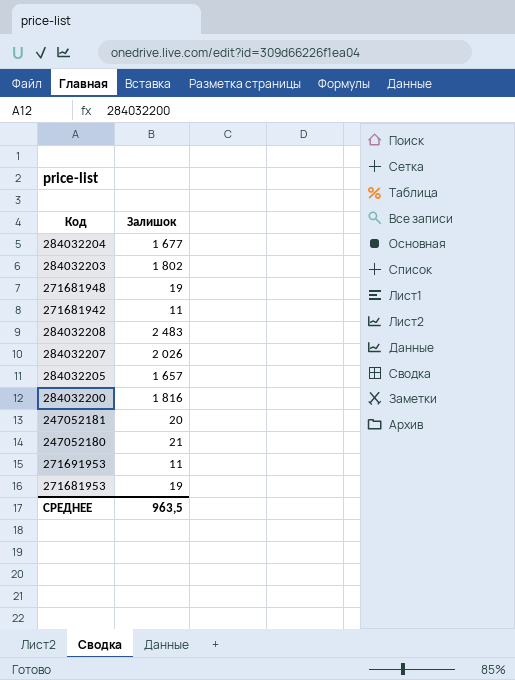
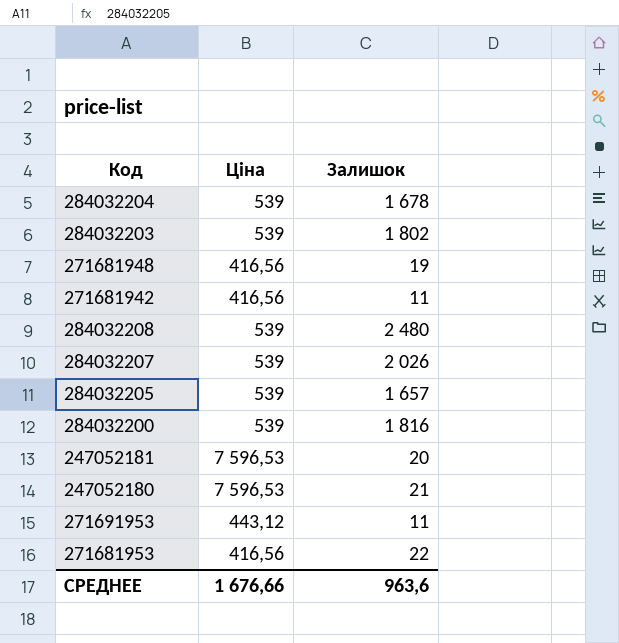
column Ціна | position: none -> 2
284032204 | Залишок: 1 677 -> 1 678
284032208 | Залишок: 2 483 -> 2 480
271681953 | Залишок: 19 -> 22
СРЕДНЕЕ | Залишок: 963,5 -> 963,6

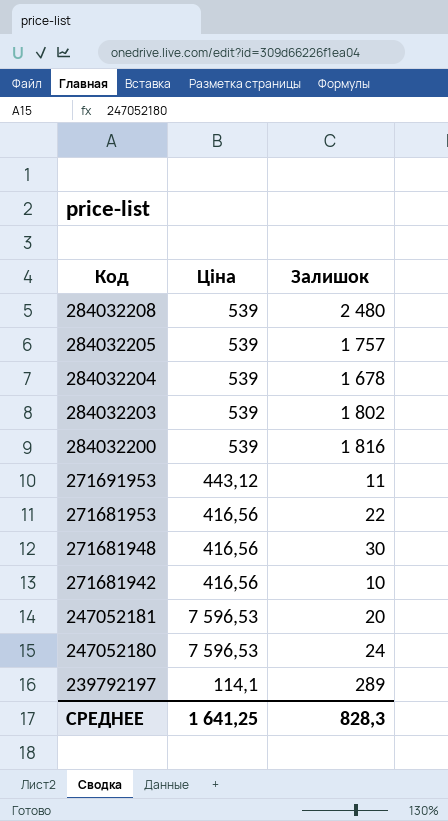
row order: none -> Код descending
row 284032207: 539 | 2 026 -> none
284032205 | Залишок: 1 657 -> 1 757
271681948 | Залишок: 19 -> 30
271681942 | Залишок: 11 -> 10
247052180 | Залишок: 21 -> 24
row 239792197: none -> 114,1 | 289
СРЕДНЕЕ | Ціна: 1 676,66 -> 1 641,25
СРЕДНЕЕ | Залишок: 963,6 -> 828,3

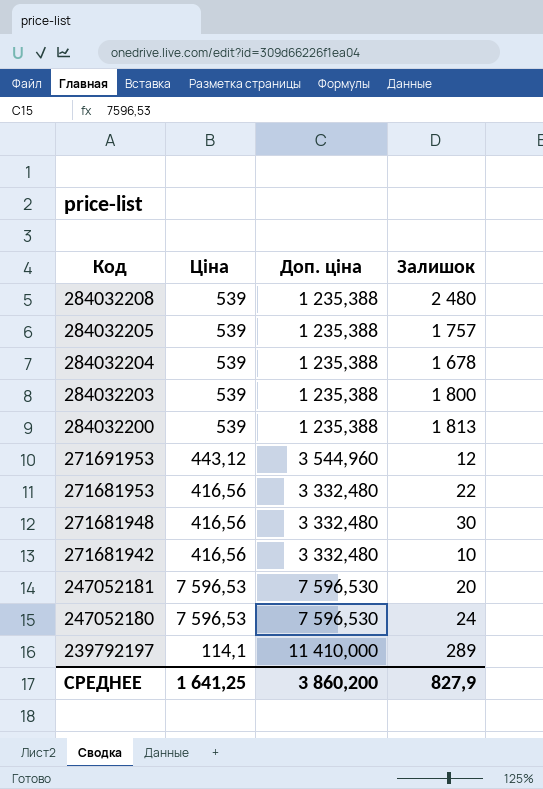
column Доп. ціна | position: none -> 3
284032203 | Залишок: 1 802 -> 1 800
284032200 | Залишок: 1 816 -> 1 813
271691953 | Залишок: 11 -> 12
СРЕДНЕЕ | Залишок: 828,3 -> 827,9

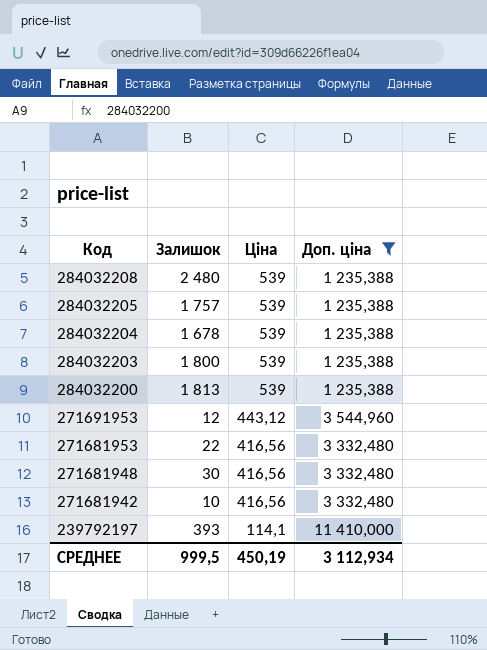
filter: none -> Доп. ціна != 7 596,530
column Залишок | position: 4 -> 2
239792197 | Залишок: 289 -> 393
СРЕДНЕЕ | Залишок: 827,9 -> 999,5
СРЕДНЕЕ | Ціна: 1 641,25 -> 450,19
СРЕДНЕЕ | Доп. ціна: 3 860,200 -> 3 112,934

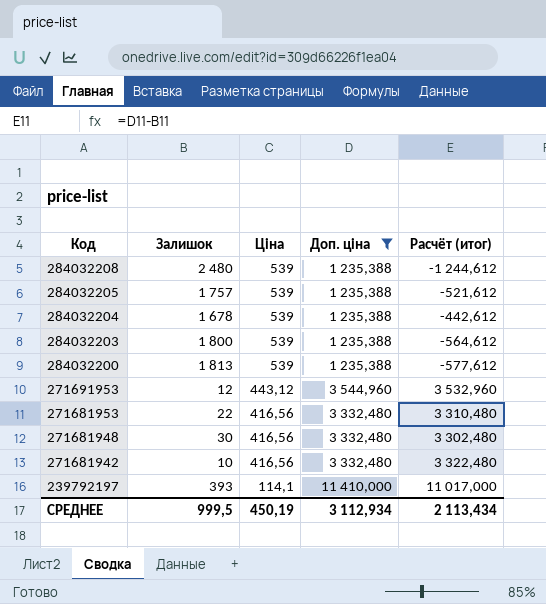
column Расчёт (итог) | formula: none -> [Доп. ціна] - [Залишок]

